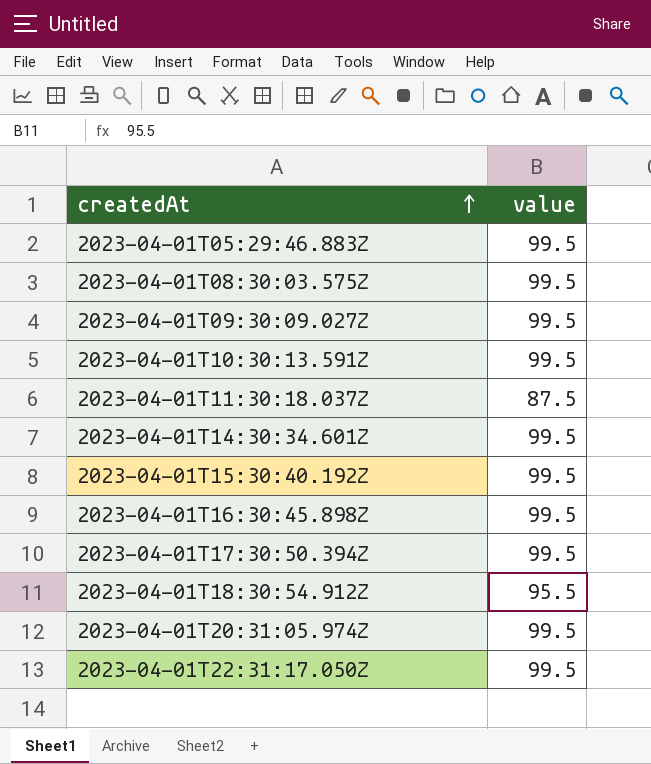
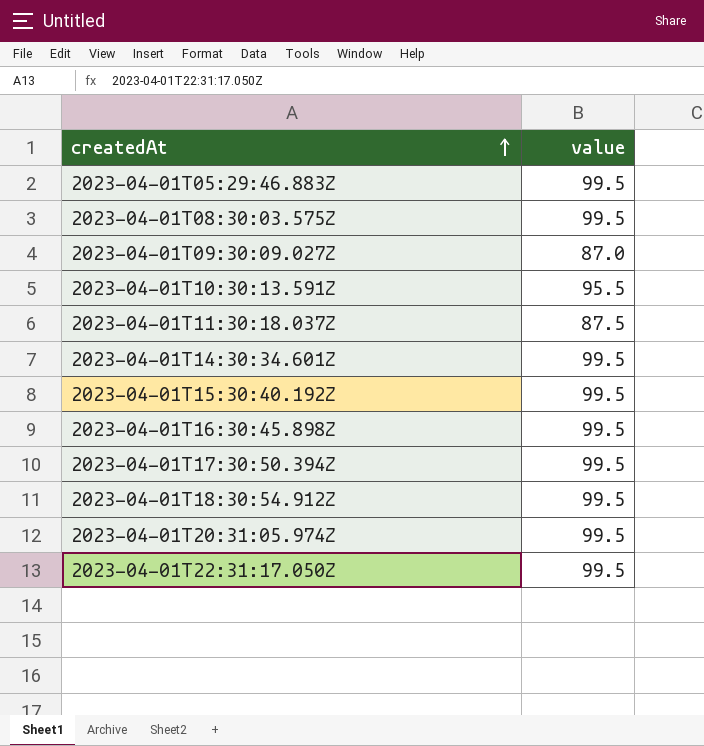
2023-04-01T09:30:09.027Z | value: 99.5 -> 87.0
2023-04-01T10:30:13.591Z | value: 99.5 -> 95.5
2023-04-01T18:30:54.912Z | value: 95.5 -> 99.5

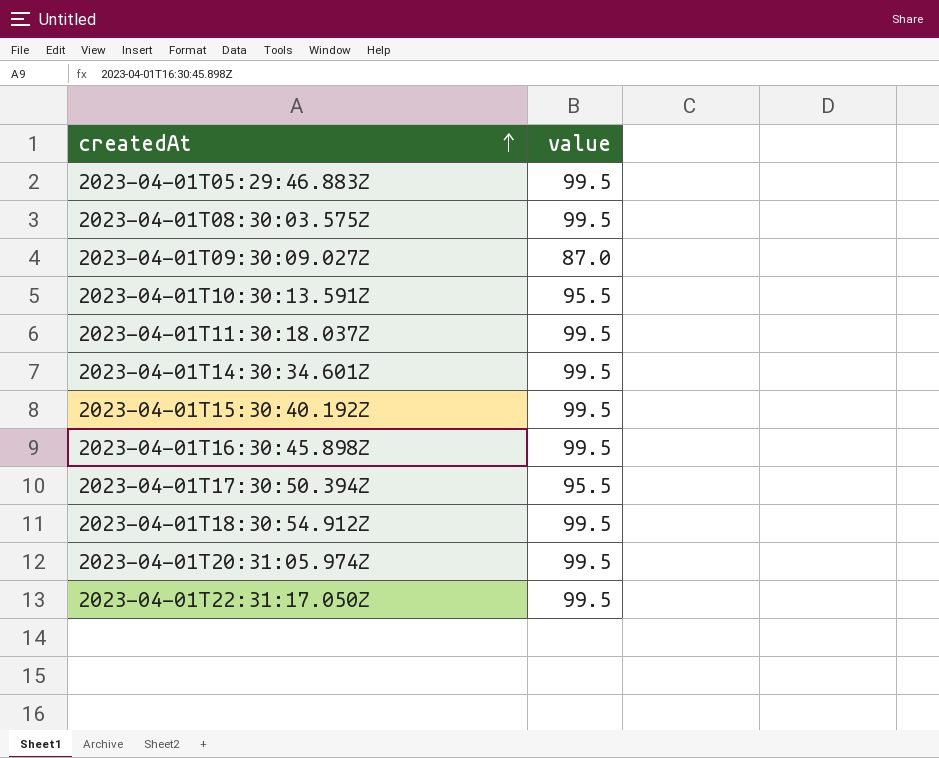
2023-04-01T11:30:18.037Z | value: 87.5 -> 99.5
2023-04-01T17:30:50.394Z | value: 99.5 -> 95.5

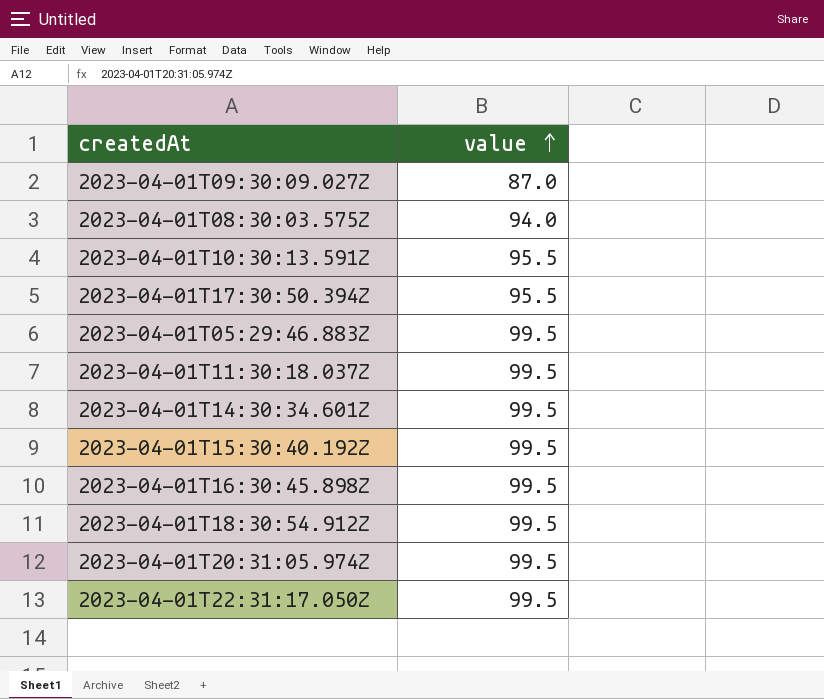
row order: createdAt ascending -> value ascending
2023-04-01T08:30:03.575Z | value: 99.5 -> 94.0

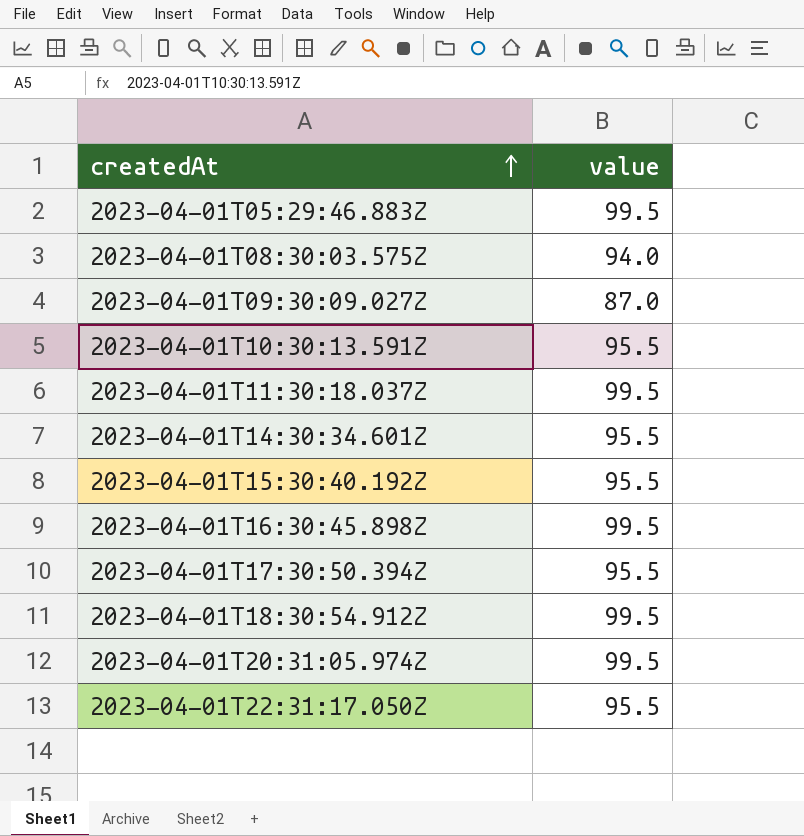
row order: value ascending -> createdAt ascending
2023-04-01T14:30:34.601Z | value: 99.5 -> 95.5
2023-04-01T15:30:40.192Z | value: 99.5 -> 95.5
2023-04-01T22:31:17.050Z | value: 99.5 -> 95.5

